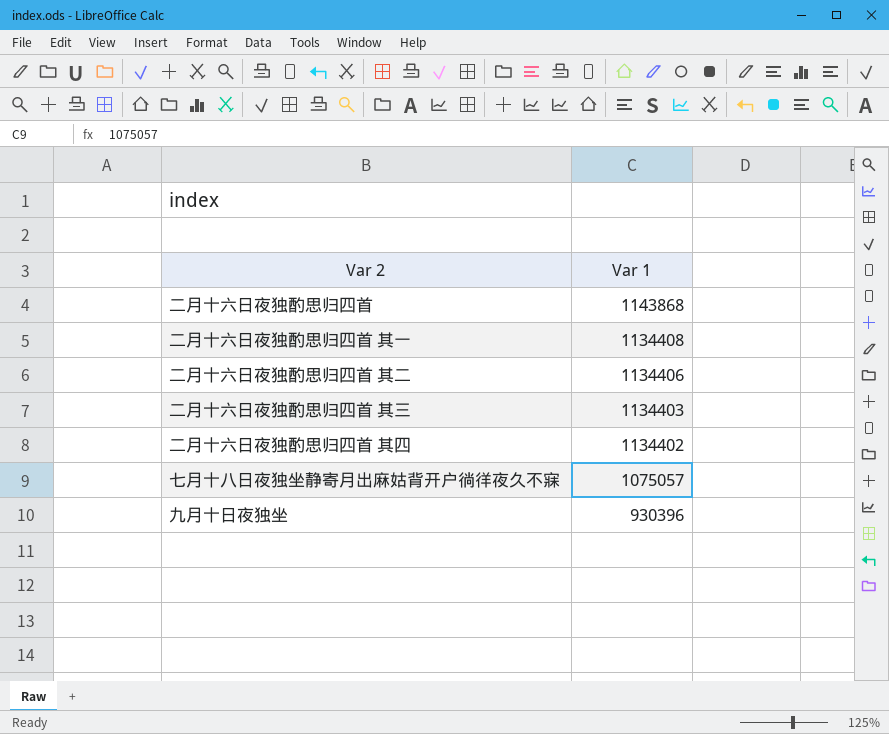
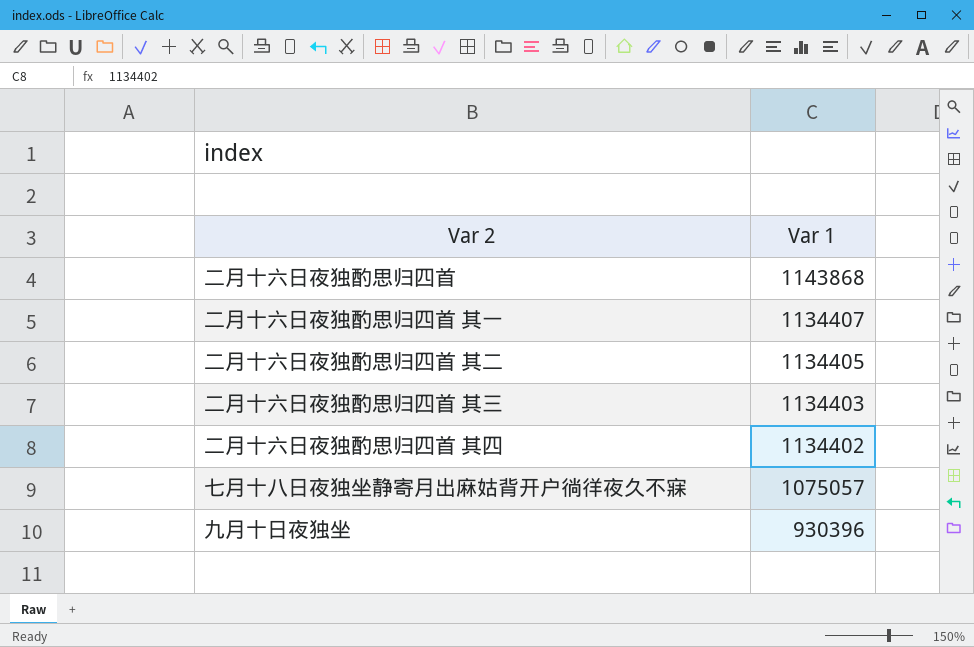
二月十六日夜独酌思归四首 其一 | Var 1: 1134408 -> 1134407
二月十六日夜独酌思归四首 其二 | Var 1: 1134406 -> 1134405

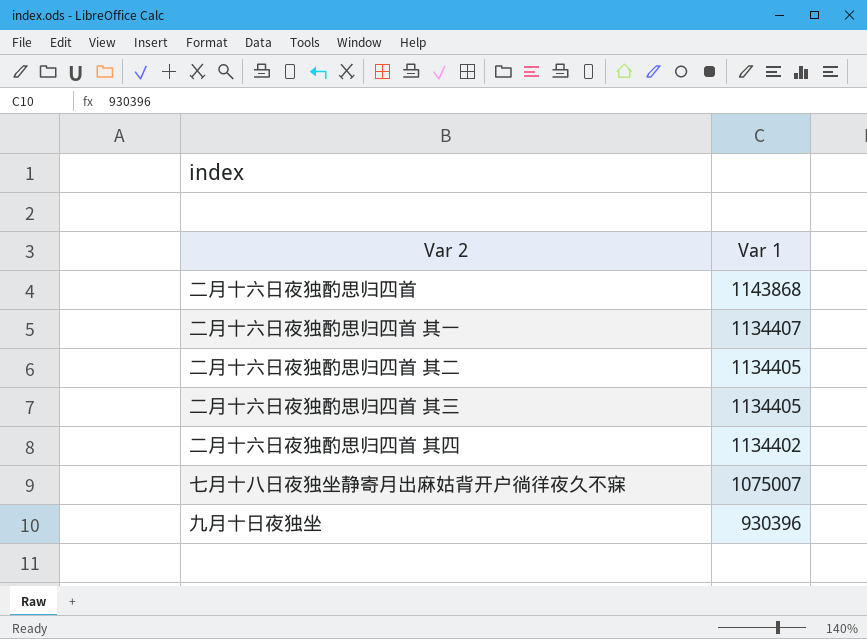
二月十六日夜独酌思归四首 其三 | Var 1: 1134403 -> 1134405
七月十八日夜独坐静寄月出麻姑背开户徜徉夜久不寐 | Var 1: 1075057 -> 1075007

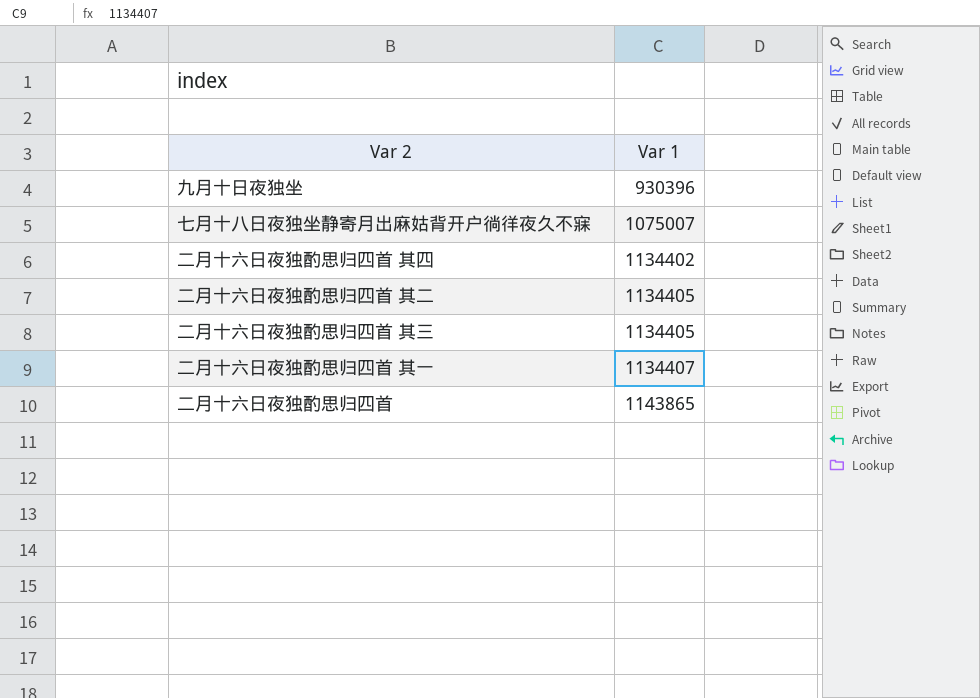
row order: Var 1 descending -> Var 1 ascending
二月十六日夜独酌思归四首 | Var 1: 1143868 -> 1143865

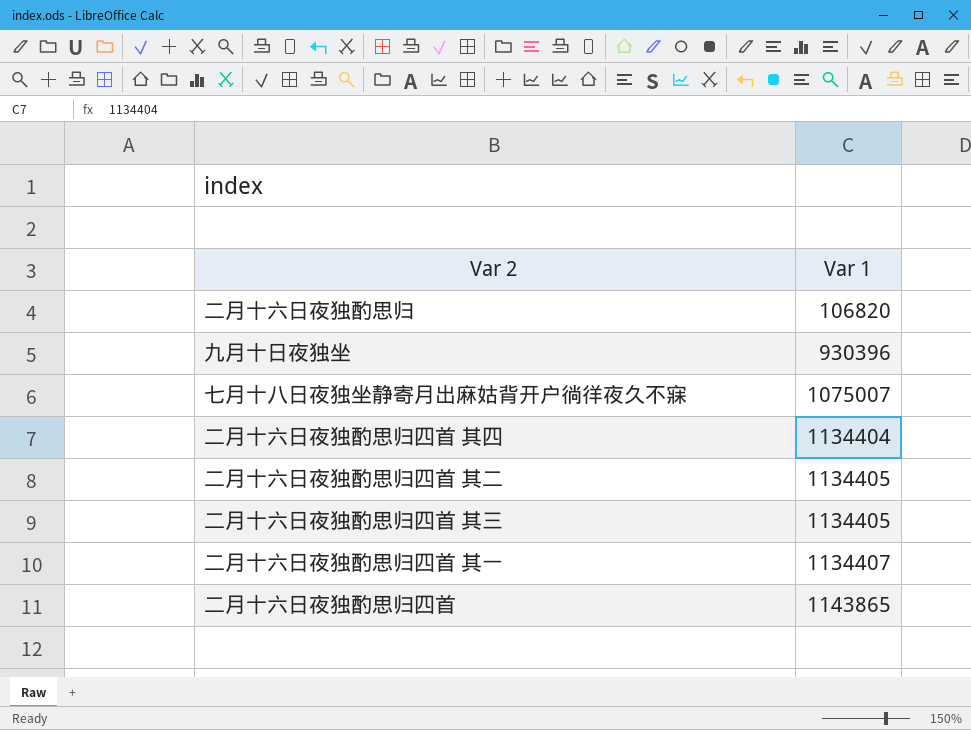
row 二月十六日夜独酌思归: none -> 106820
二月十六日夜独酌思归四首 其四 | Var 1: 1134402 -> 1134404

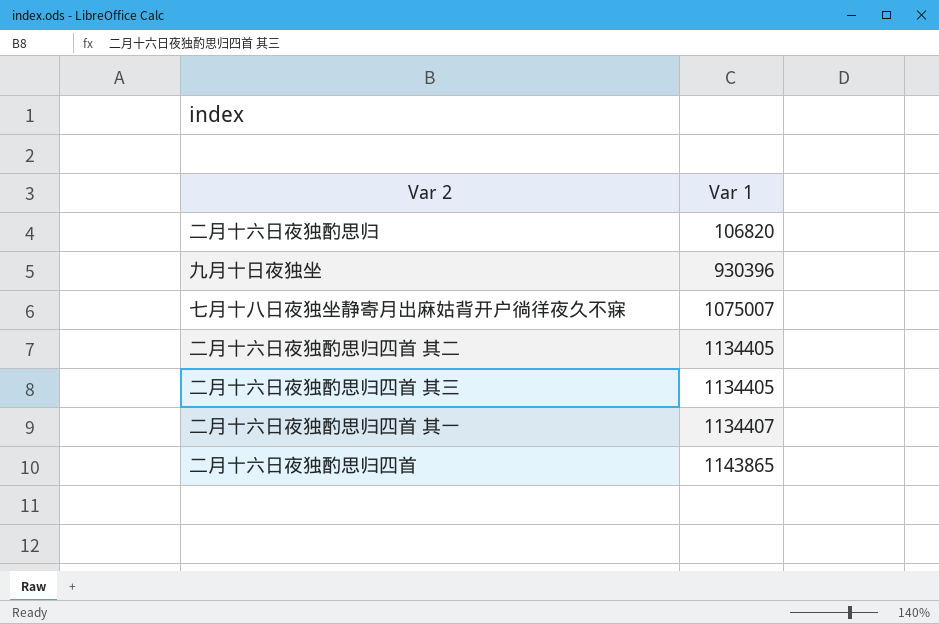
row 二月十六日夜独酌思归四首 其四: 1134404 -> none

